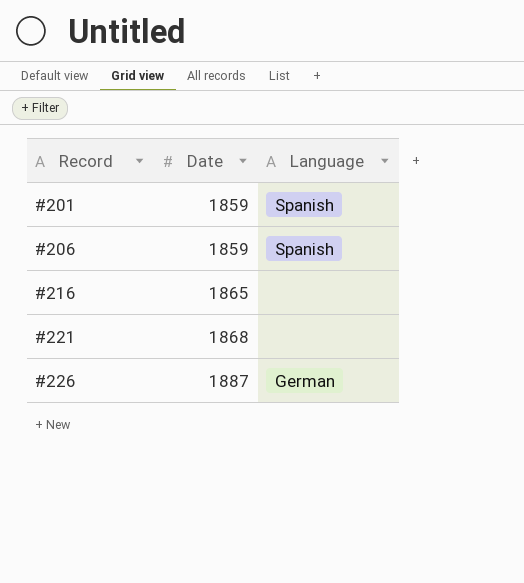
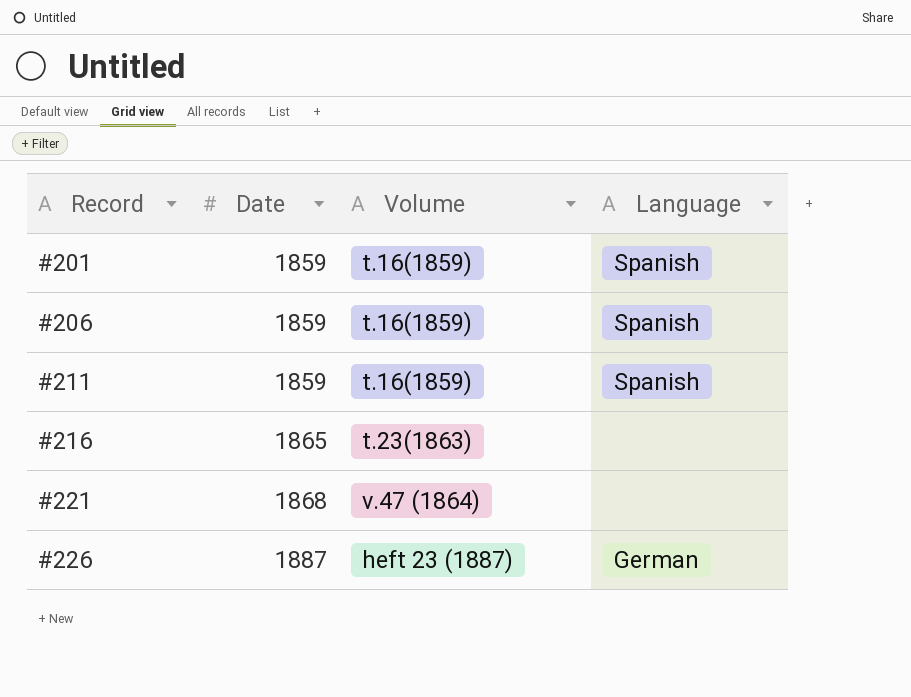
column Volume | position: none -> 3
row #211: none -> 1859 | t.16(1859) | Spanish

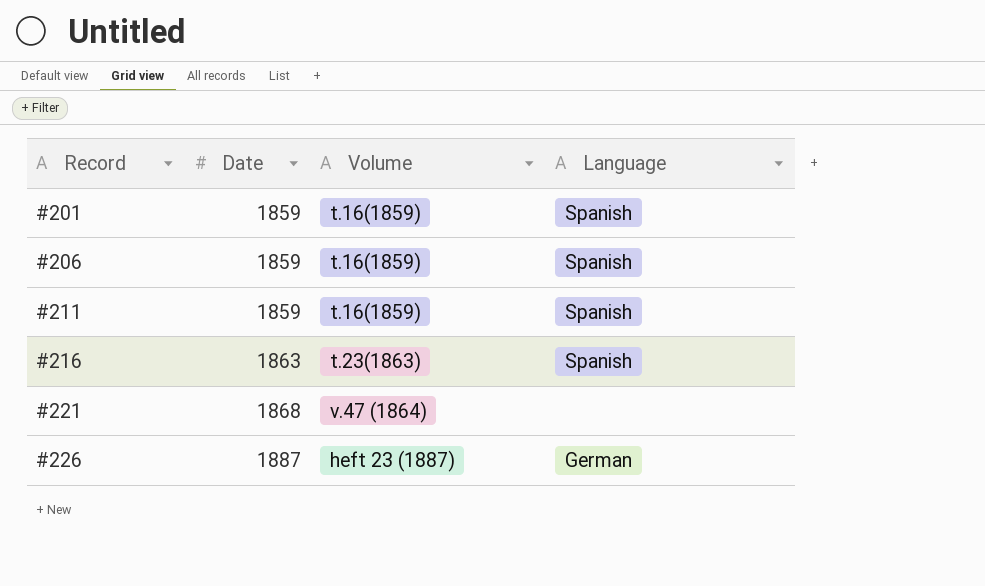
#216 | Date: 1865 -> 1863
#216 | Language: none -> Spanish

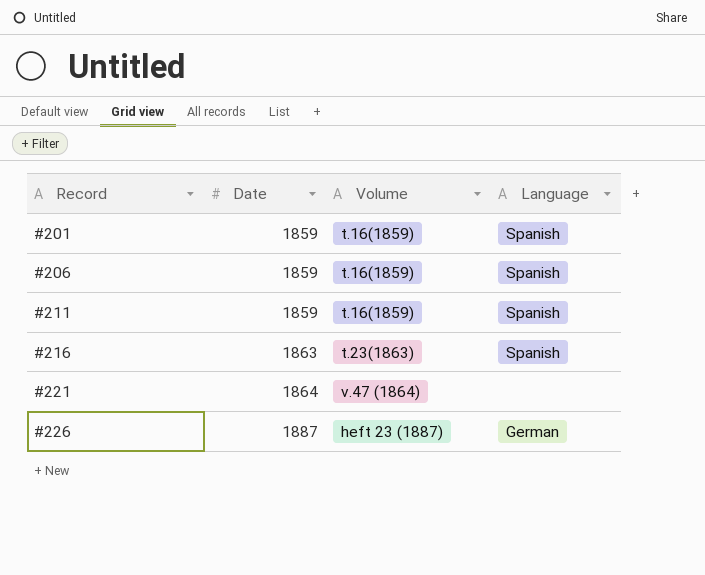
#221 | Date: 1868 -> 1864

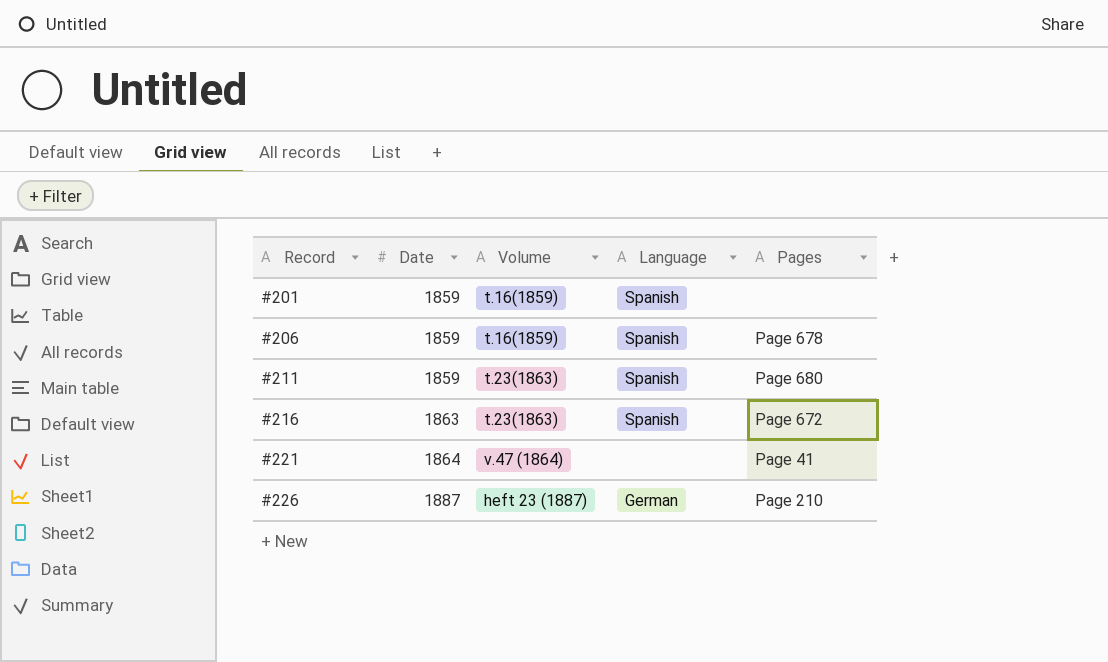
column Pages | position: none -> 5
#211 | Volume: t.16(1859) -> t.23(1863)

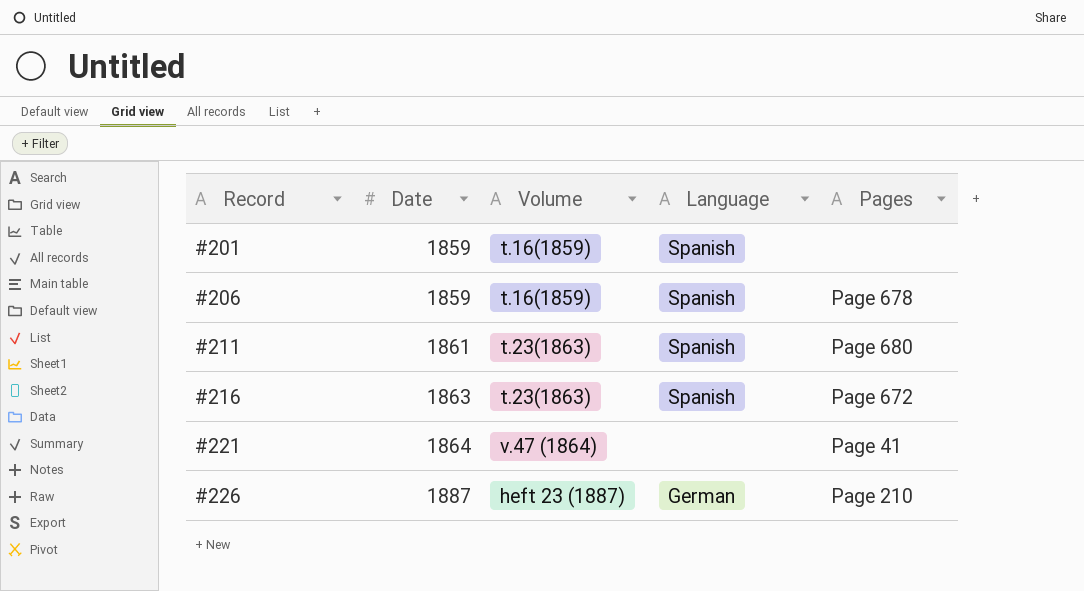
#211 | Date: 1859 -> 1861

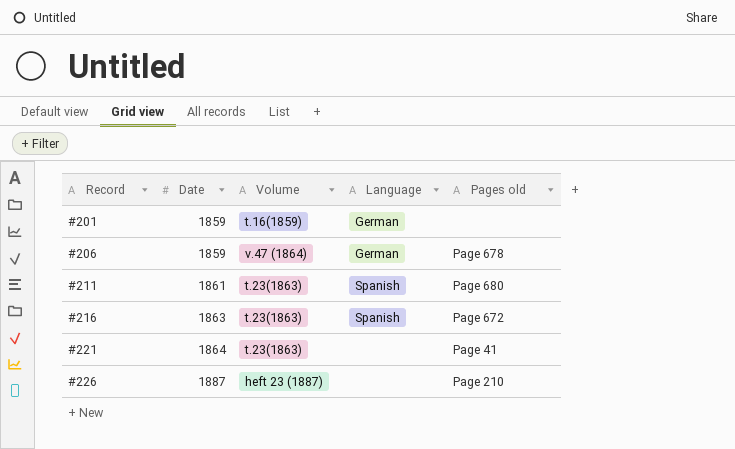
column name: Pages -> Pages old
#201 | Language: Spanish -> German
#206 | Volume: t.16(1859) -> v.47 (1864)
#206 | Language: Spanish -> German
#221 | Volume: v.47 (1864) -> t.23(1863)
#226 | Language: German -> none

